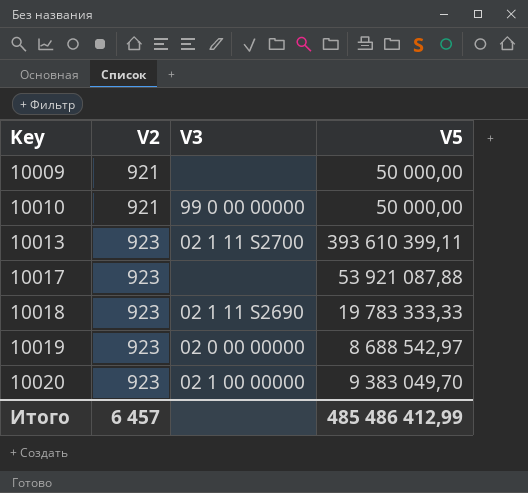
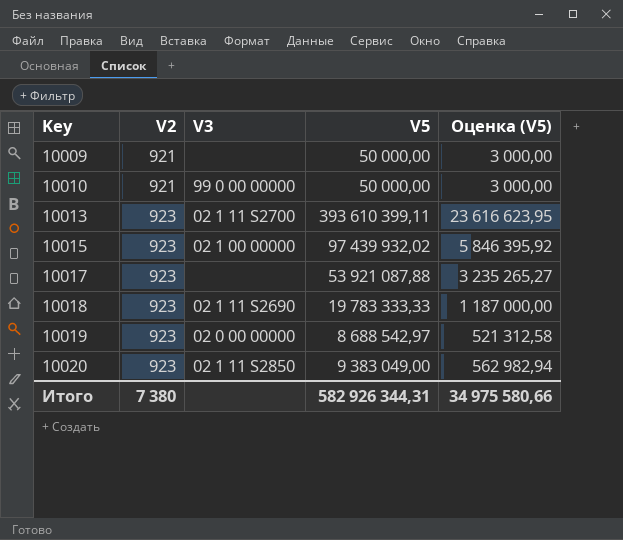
column Оценка (V5) | formula: none -> [V5] * 0,06
row 10015: none -> 923 | 02 1 00 00000 | 97 439 932,02 | 5 846 395,92
10020 | V3: 02 1 00 00000 -> 02 1 11 S2850
10020 | V5: 9 383 049,70 -> 9 383 049,00
Итого | V2: 6 457 -> 7 380
Итого | V5: 485 486 412,99 -> 582 926 344,31

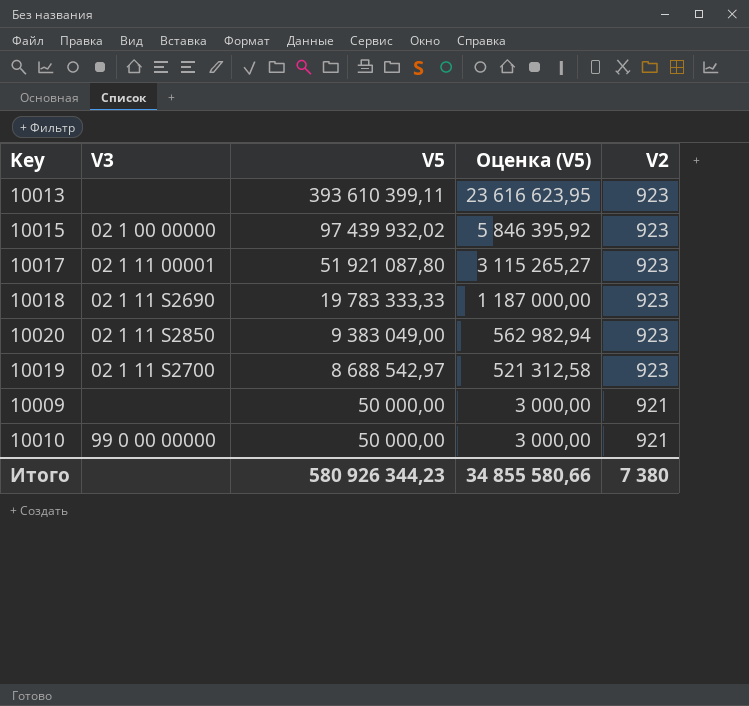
row order: Key ascending -> V5 descending
column V2 | position: 2 -> 5
10013 | V3: 02 1 11 S2700 -> none
10017 | V3: none -> 02 1 11 00001
10017 | V5: 53 921 087,88 -> 51 921 087,80
10017 | Оценка (V5): 3 235 265,27 -> 3 115 265,27
10019 | V3: 02 0 00 00000 -> 02 1 11 S2700
Итого | V5: 582 926 344,31 -> 580 926 344,23
Итого | Оценка (V5): 34 975 580,66 -> 34 855 580,66

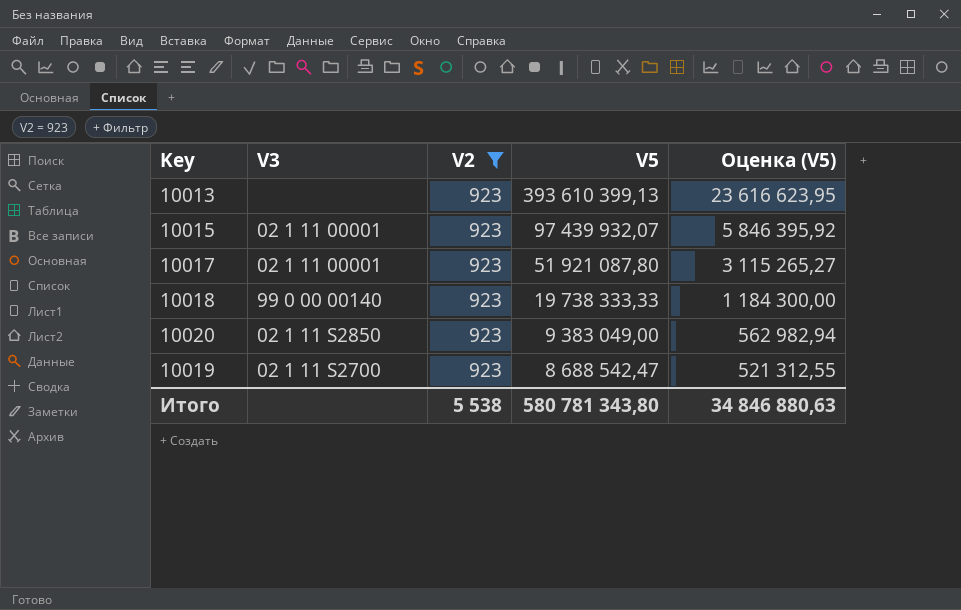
filter: none -> V2 = 923
column V2 | position: 5 -> 3
10013 | V5: 393 610 399,11 -> 393 610 399,13
10015 | V3: 02 1 00 00000 -> 02 1 11 00001
10015 | V5: 97 439 932,02 -> 97 439 932,07
10018 | V3: 02 1 11 S2690 -> 99 0 00 00140
10018 | V5: 19 783 333,33 -> 19 738 333,33
10018 | Оценка (V5): 1 187 000,00 -> 1 184 300,00
10019 | V5: 8 688 542,97 -> 8 688 542,47
10019 | Оценка (V5): 521 312,58 -> 521 312,55
Итого | V2: 7 380 -> 5 538
Итого | V5: 580 926 344,23 -> 580 781 343,80
Итого | Оценка (V5): 34 855 580,66 -> 34 846 880,63

